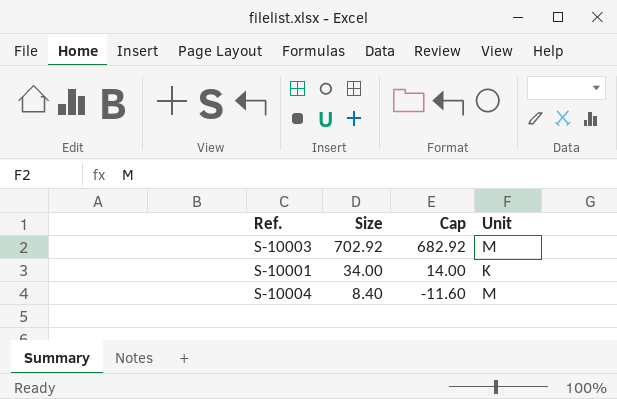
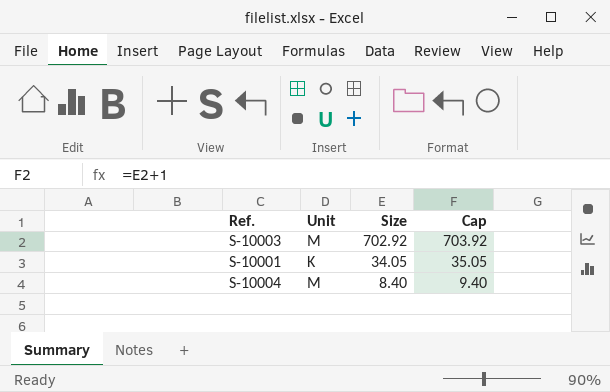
column Unit | position: 4 -> 2
column Cap | formula: [Size] - 20 -> [Size] + 1
S-10001 | Size: 34.00 -> 34.05

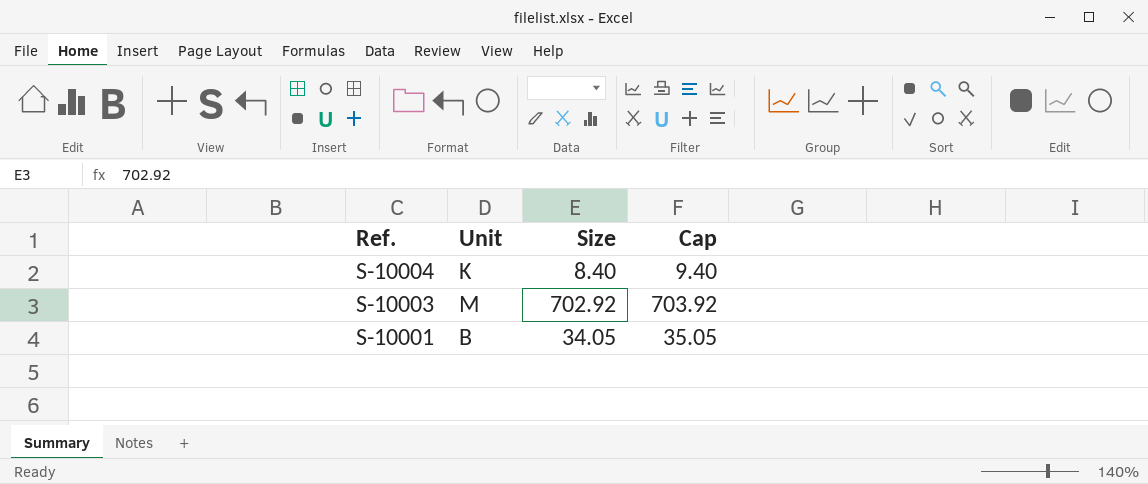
row order: Size descending -> Ref. descending
S-10004 | Unit: M -> K
S-10001 | Unit: K -> B

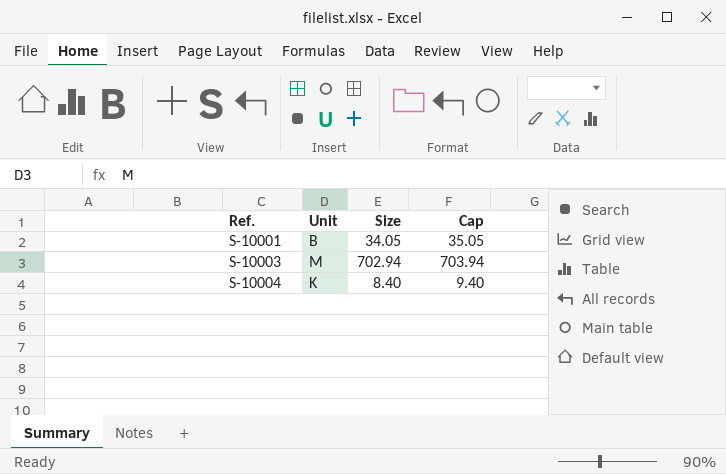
row order: Ref. descending -> Ref. ascending
S-10003 | Size: 702.92 -> 702.94
S-10003 | Cap: 703.92 -> 703.94

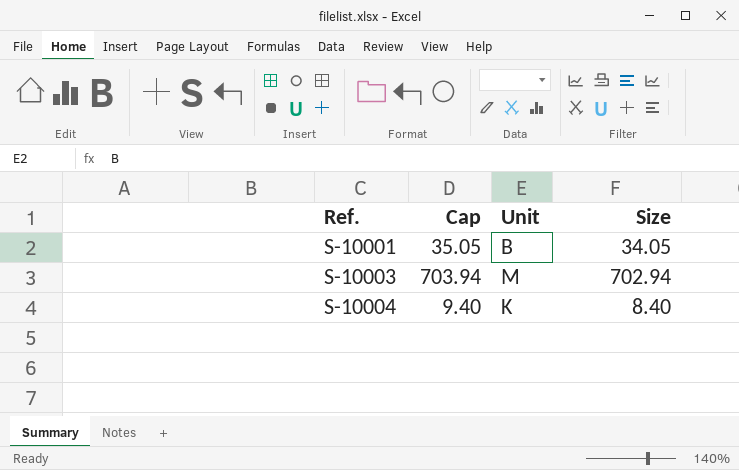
column Cap | position: 4 -> 2

